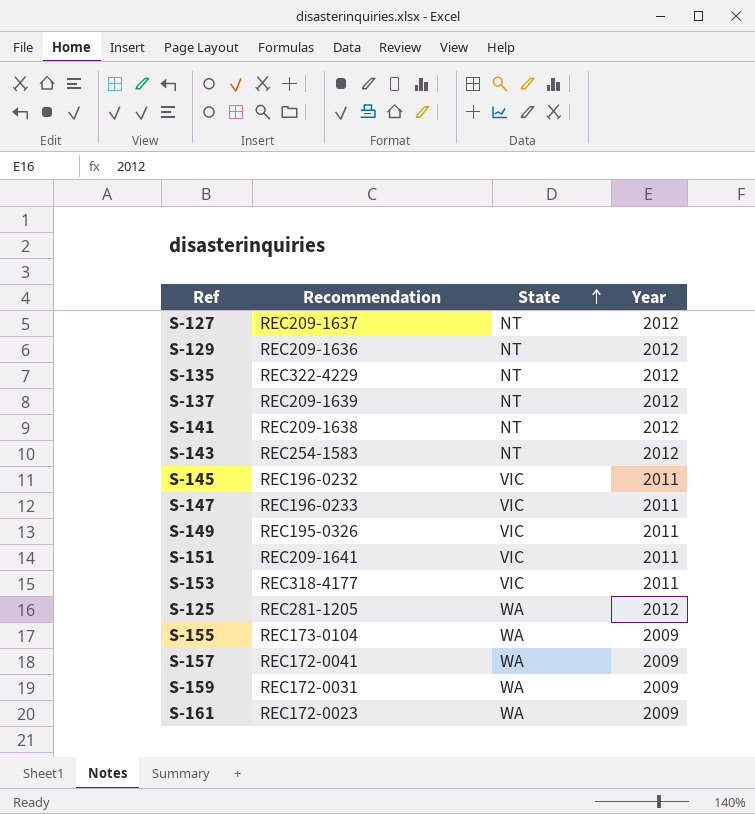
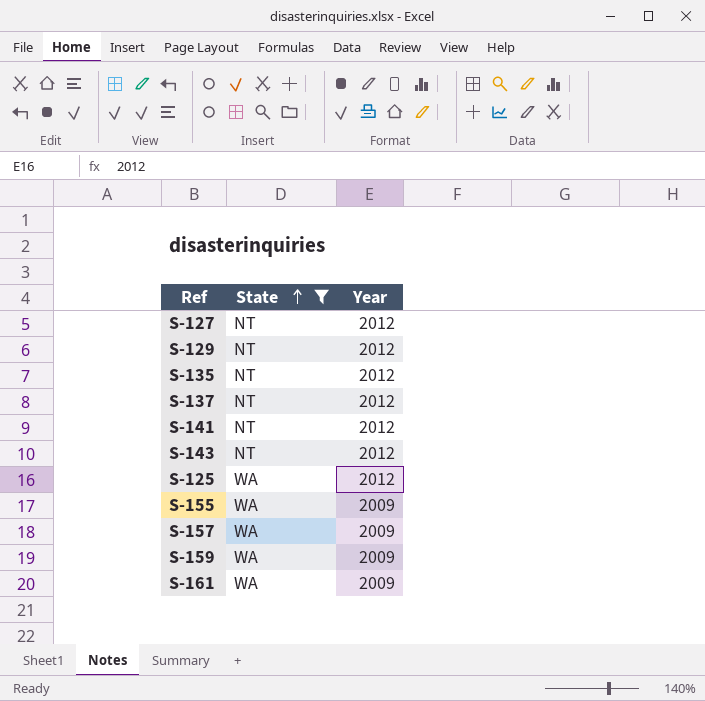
filter: none -> State != VIC
column Recommendation | position: 2 -> none

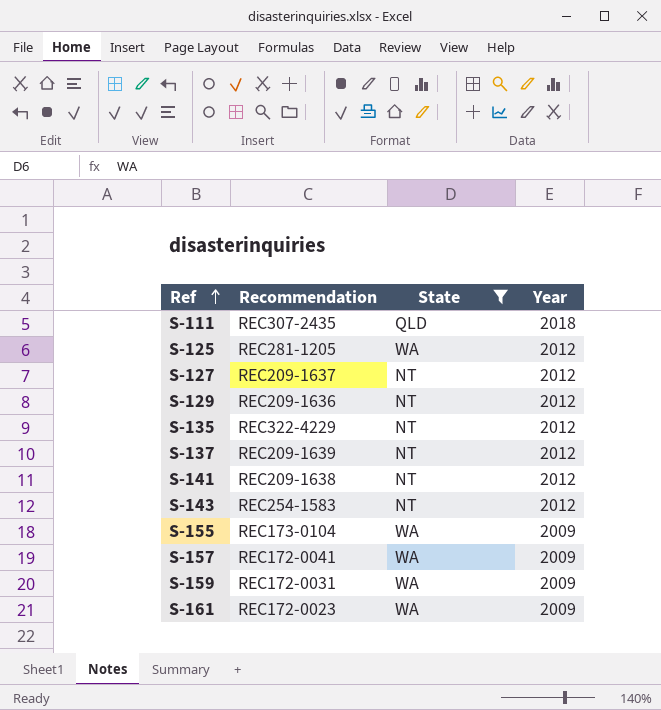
row order: State ascending -> Ref ascending
column Recommendation | position: none -> 2
row S-111: none -> REC307-2435 | QLD | 2018

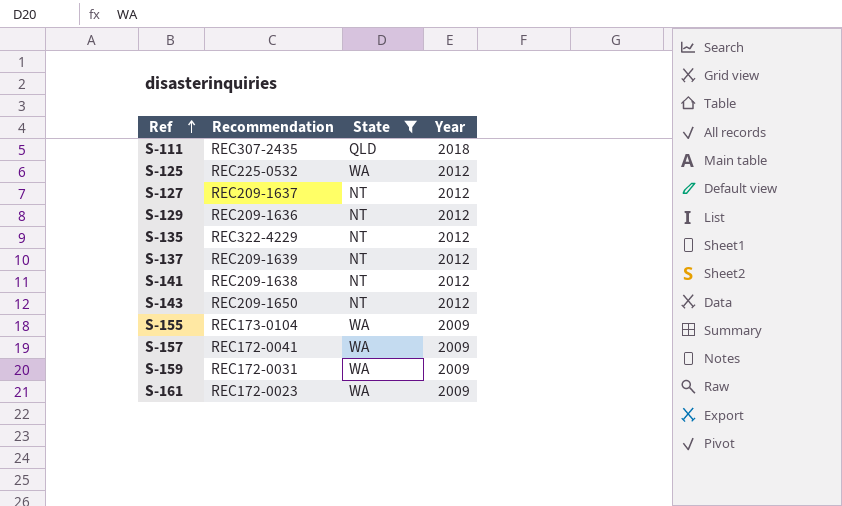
S-125 | Recommendation: REC281-1205 -> REC225-0532
S-143 | Recommendation: REC254-1583 -> REC209-1650

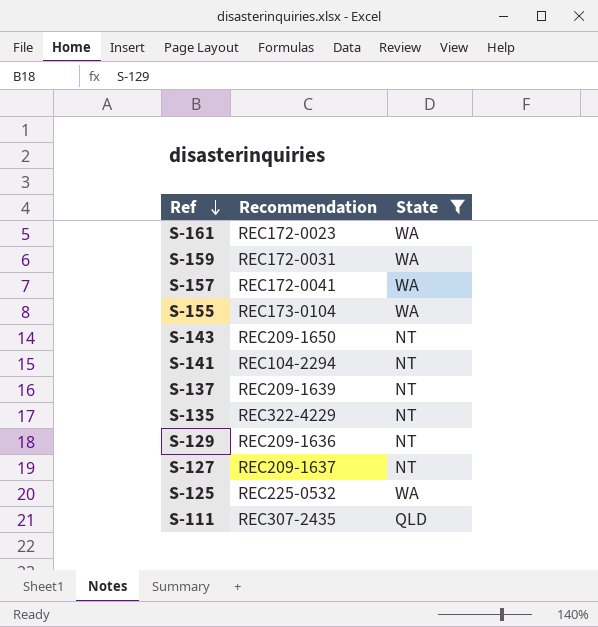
row order: Ref ascending -> Ref descending
column Year | position: 4 -> none
S-141 | Recommendation: REC209-1638 -> REC104-2294

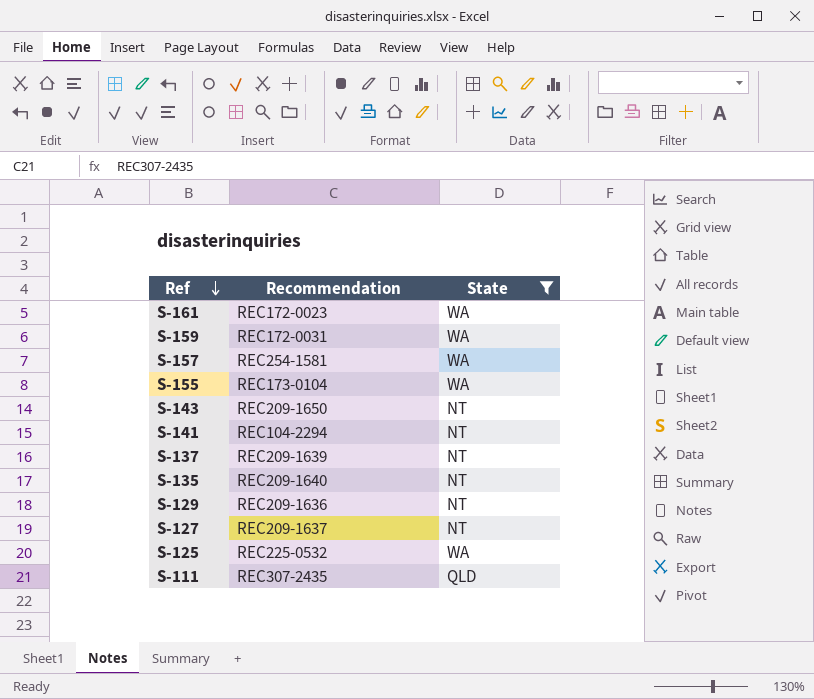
S-157 | Recommendation: REC172-0041 -> REC254-1581
S-135 | Recommendation: REC322-4229 -> REC209-1640

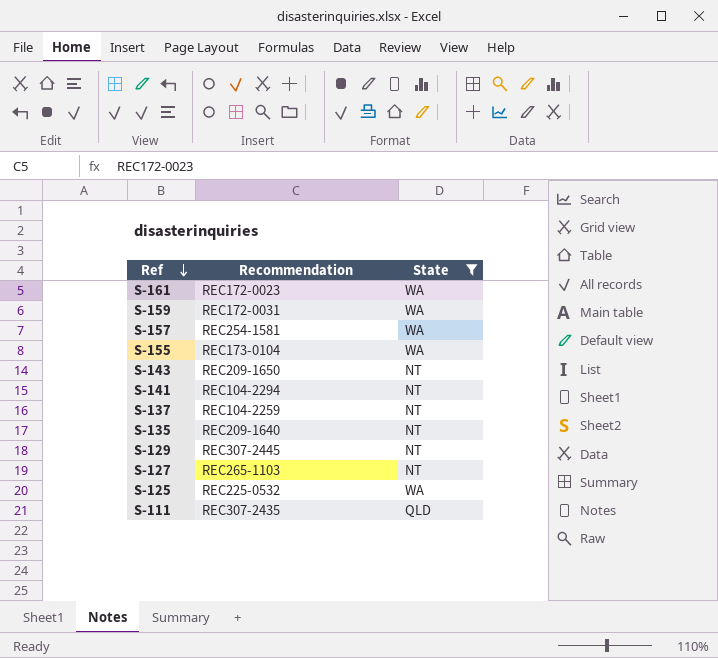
S-137 | Recommendation: REC209-1639 -> REC104-2259
S-129 | Recommendation: REC209-1636 -> REC307-2445
S-127 | Recommendation: REC209-1637 -> REC265-1103

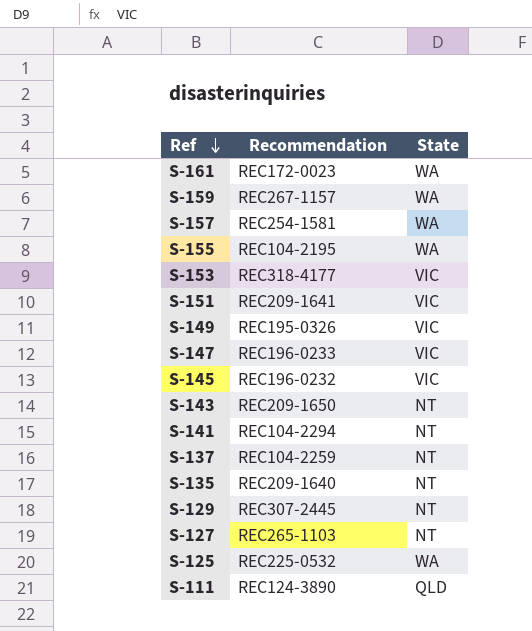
filter: State != VIC -> none
S-159 | Recommendation: REC172-0031 -> REC267-1157
S-155 | Recommendation: REC173-0104 -> REC104-2195
S-111 | Recommendation: REC307-2435 -> REC124-3890

